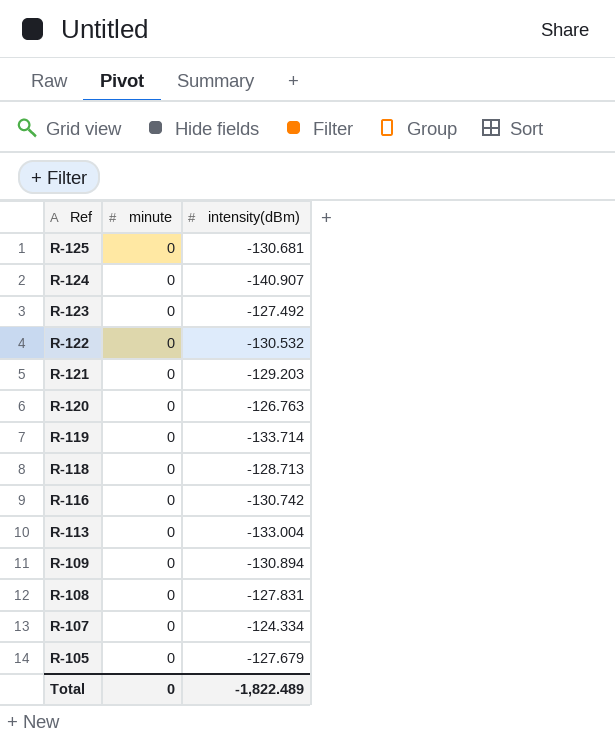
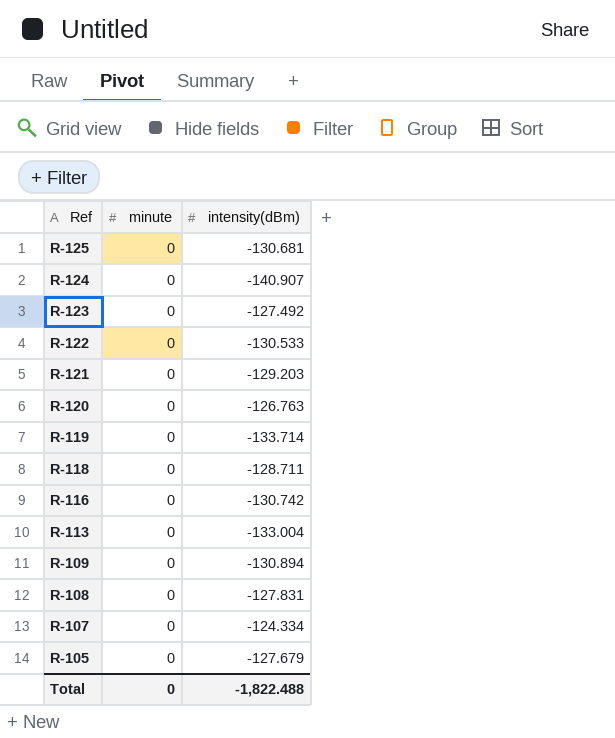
R-122 | intensity(dBm): -130.532 -> -130.533
R-118 | intensity(dBm): -128.713 -> -128.711
Total | intensity(dBm): -1,822.489 -> -1,822.488

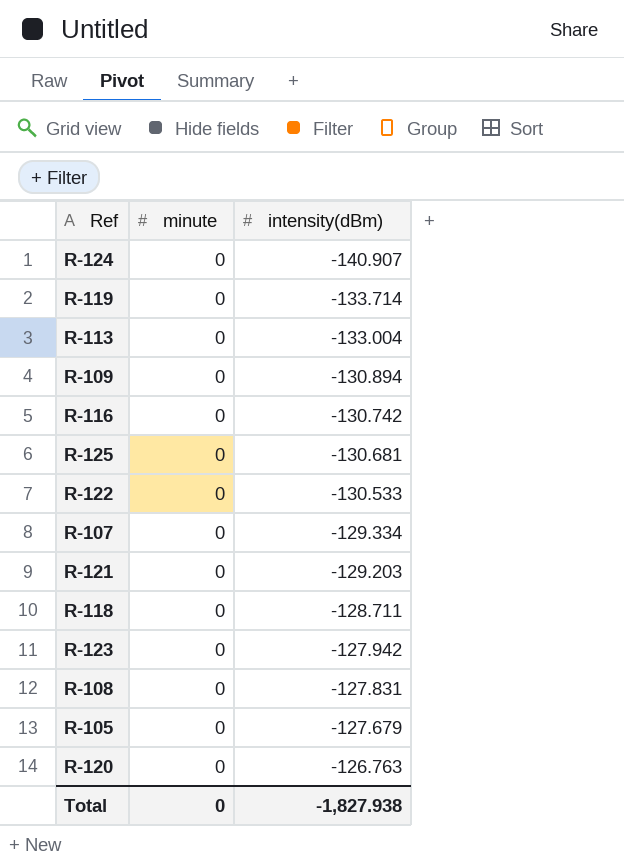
row order: Ref descending -> intensity(dBm) ascending
R-107 | intensity(dBm): -124.334 -> -129.334
R-123 | intensity(dBm): -127.492 -> -127.942
Total | intensity(dBm): -1,822.488 -> -1,827.938

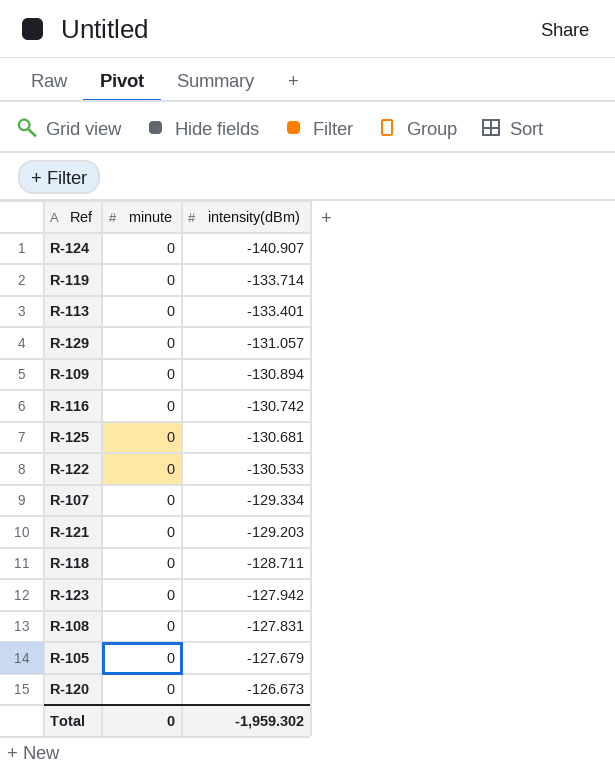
R-113 | intensity(dBm): -133.004 -> -133.401
row R-129: none -> 0 | -131.057
R-120 | intensity(dBm): -126.763 -> -126.673
Total | intensity(dBm): -1,827.938 -> -1,959.302

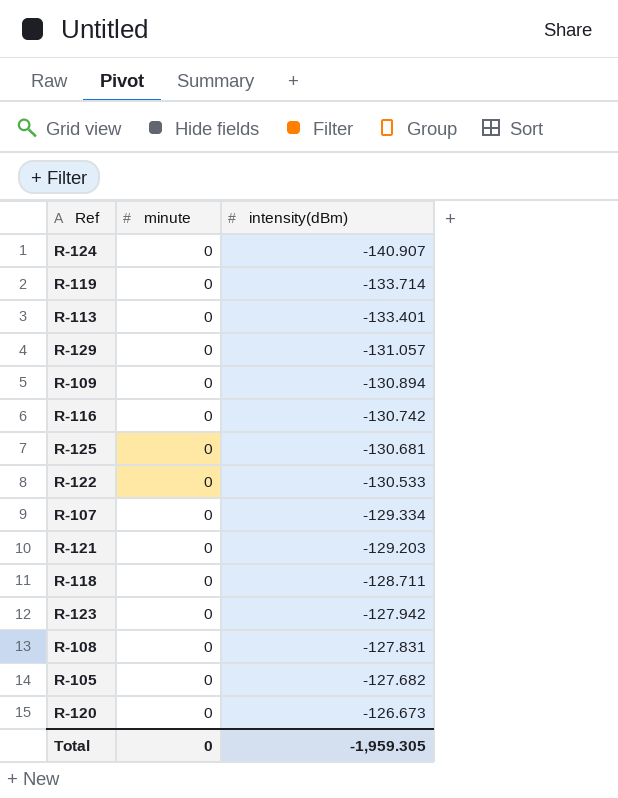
R-105 | intensity(dBm): -127.679 -> -127.682
Total | intensity(dBm): -1,959.302 -> -1,959.305

